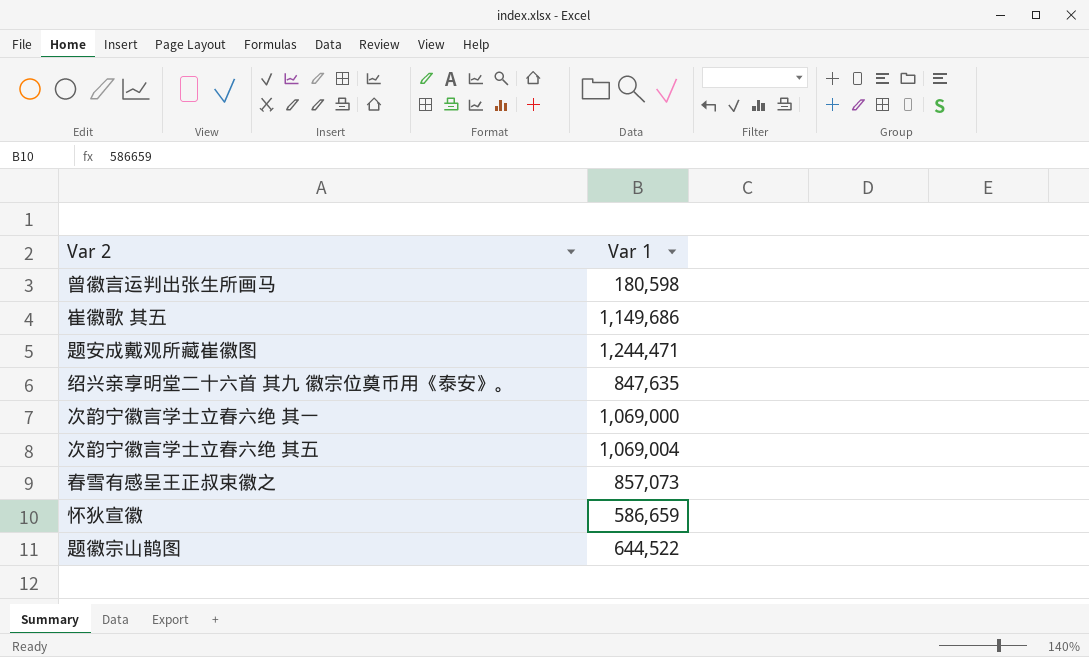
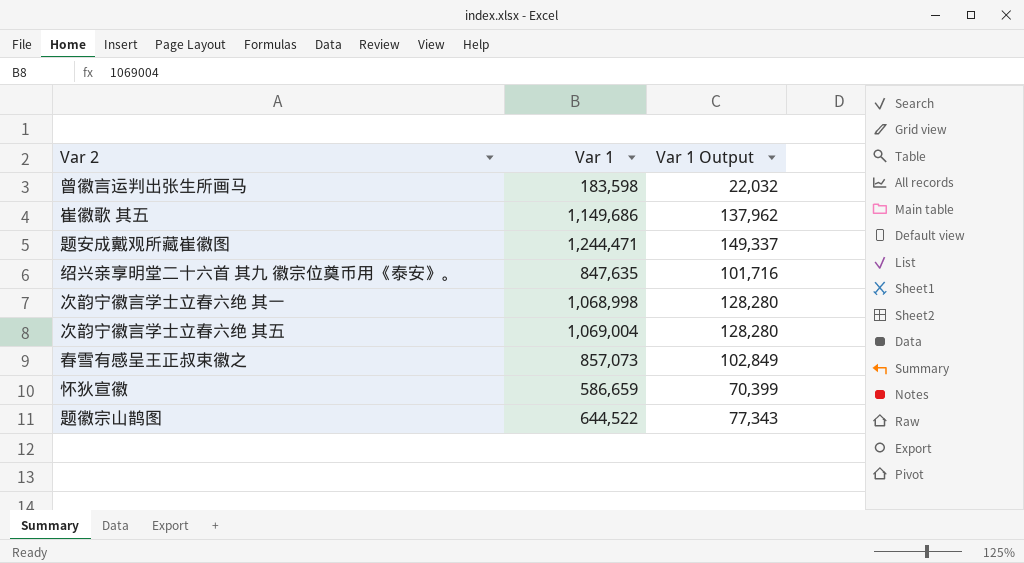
column Var 1 Output | formula: none -> [Var 1] * 0.12
曾徽言运判出张生所画马 | Var 1: 180,598 -> 183,598
次韵宁徽言学士立春六绝 其一 | Var 1: 1,069,000 -> 1,068,998

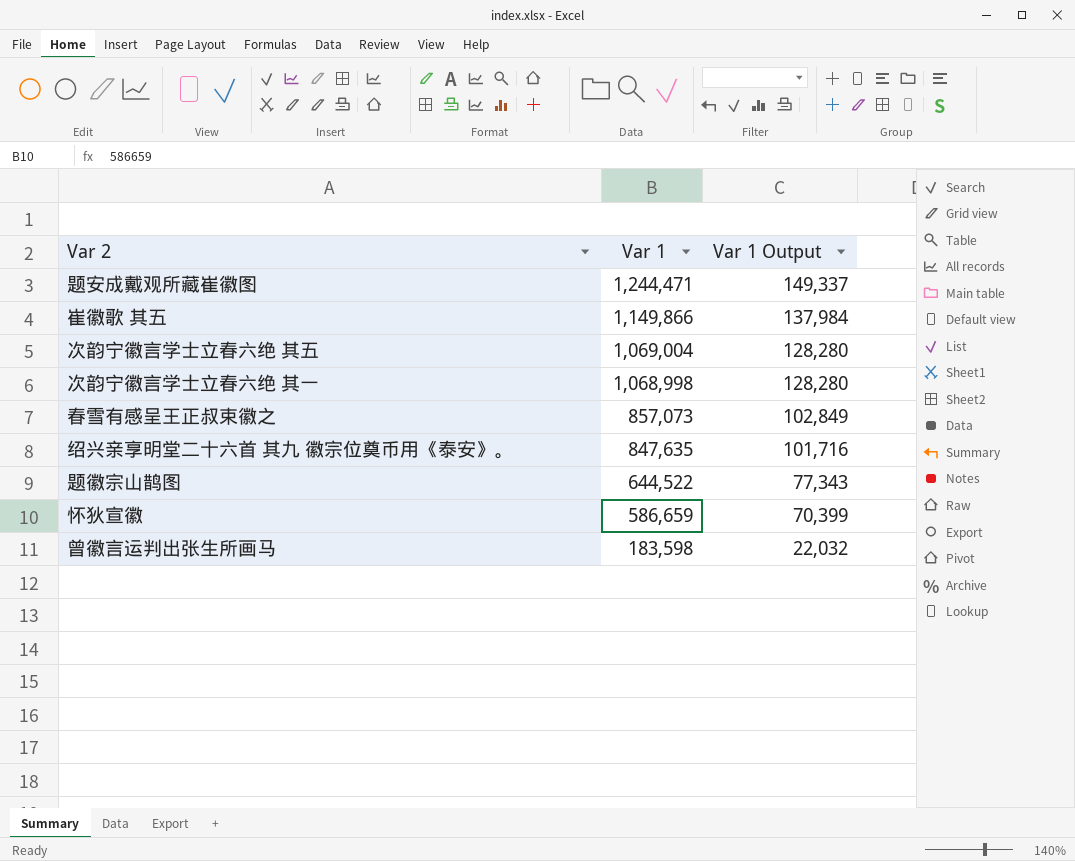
row order: none -> Var 1 descending
崔徽歌 其五 | Var 1: 1,149,686 -> 1,149,866
崔徽歌 其五 | Var 1 Output: 137,962 -> 137,984

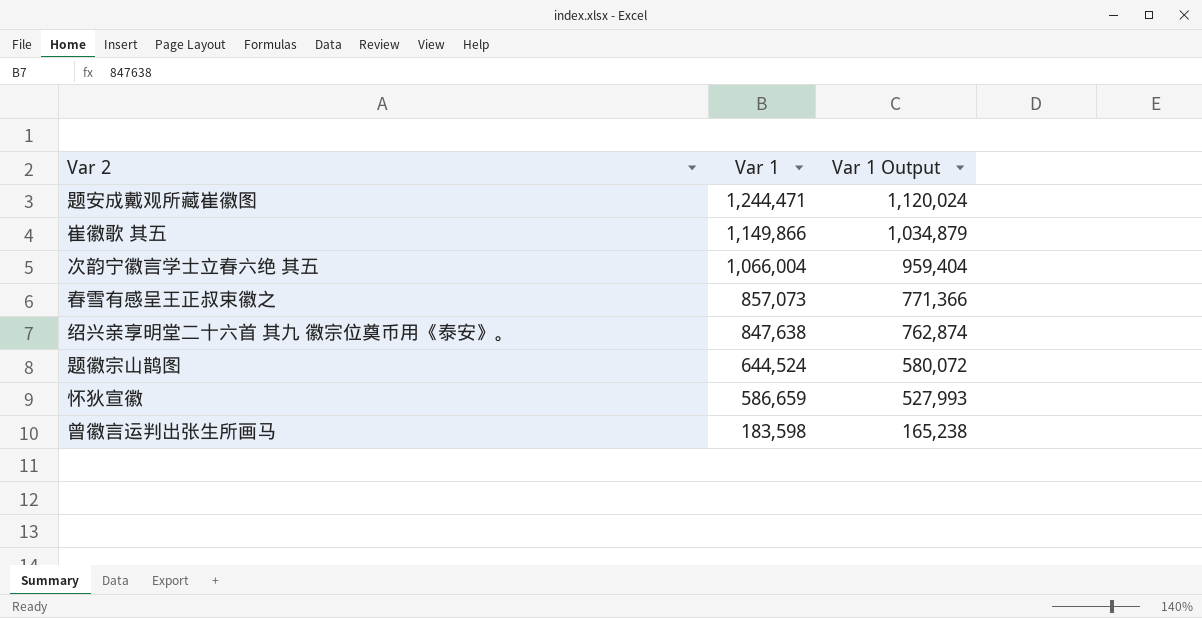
column Var 1 Output | formula: [Var 1] * 0.12 -> [Var 1] * 0.9
row 次韵宁徽言学士立春六绝 其一: 1,068,998 | 128,280 -> none
次韵宁徽言学士立春六绝 其五 | Var 1: 1,069,004 -> 1,066,004
绍兴亲享明堂二十六首 其九 徽宗位奠币用《泰安》。 | Var 1: 847,635 -> 847,638
题徽宗山鹊图 | Var 1: 644,522 -> 644,524

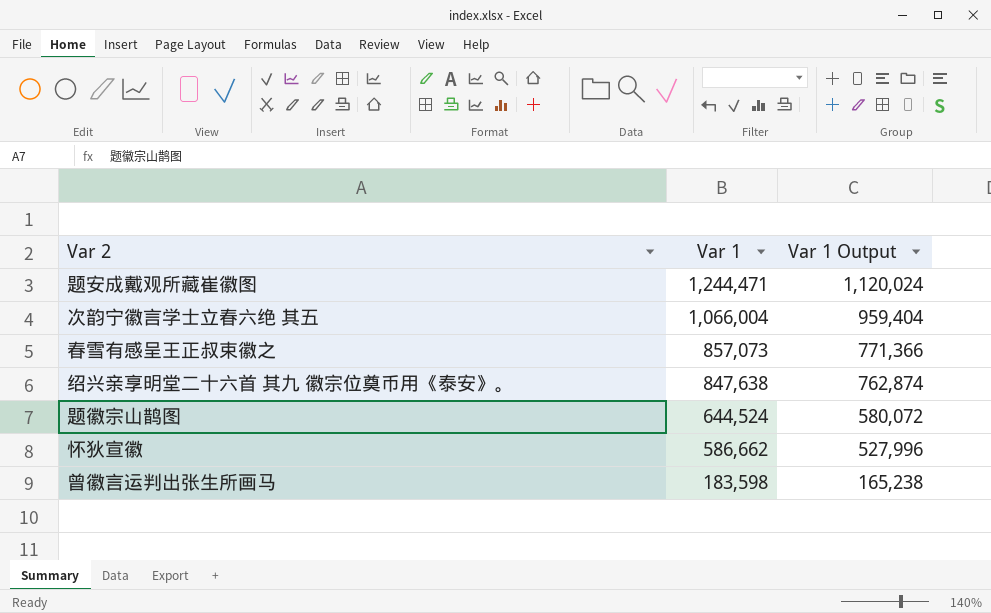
row 崔徽歌 其五: 1,149,866 | 1,034,879 -> none
怀狄宣徽 | Var 1: 586,659 -> 586,662
怀狄宣徽 | Var 1 Output: 527,993 -> 527,996

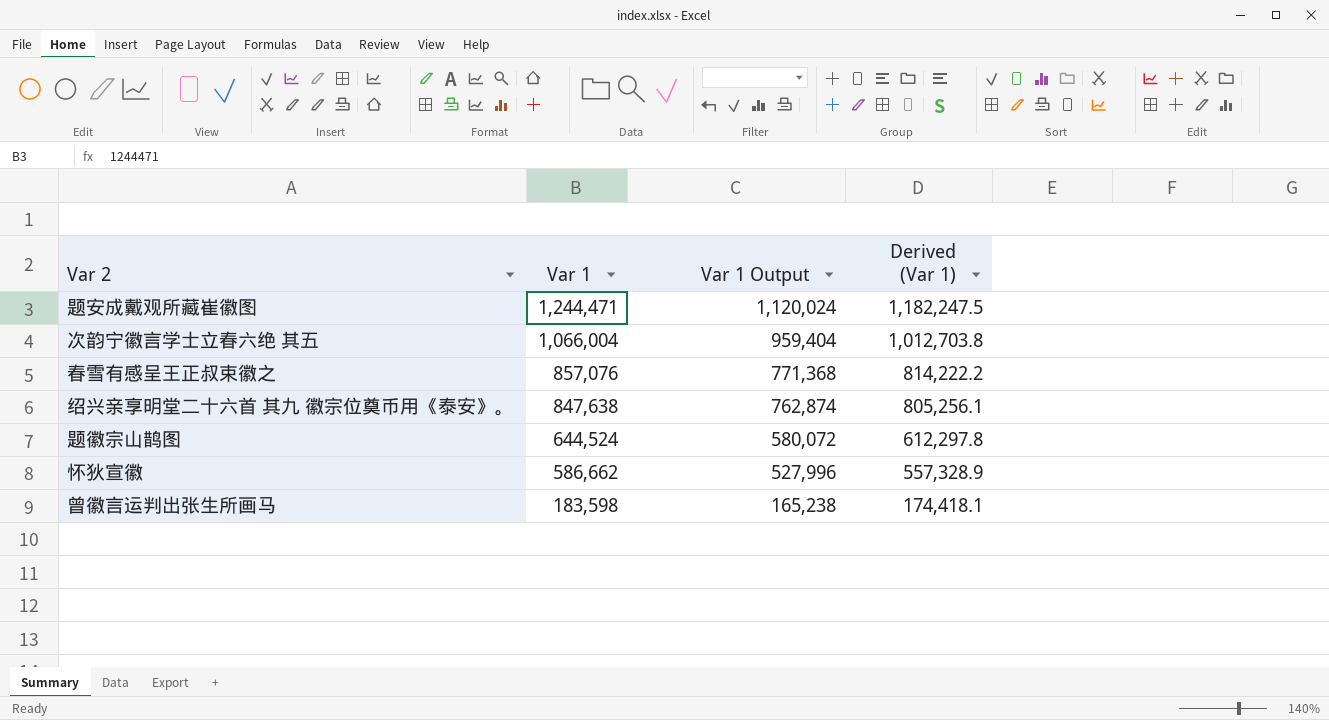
column Derived (Var 1) | formula: none -> [Var 1] * 0.95
春雪有感呈王正叔束徽之 | Var 1: 857,073 -> 857,076
春雪有感呈王正叔束徽之 | Var 1 Output: 771,366 -> 771,368

